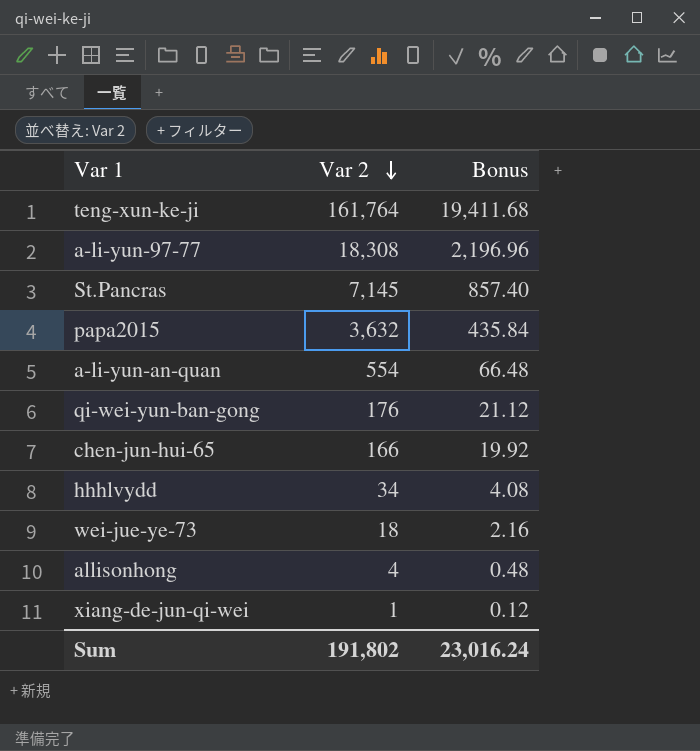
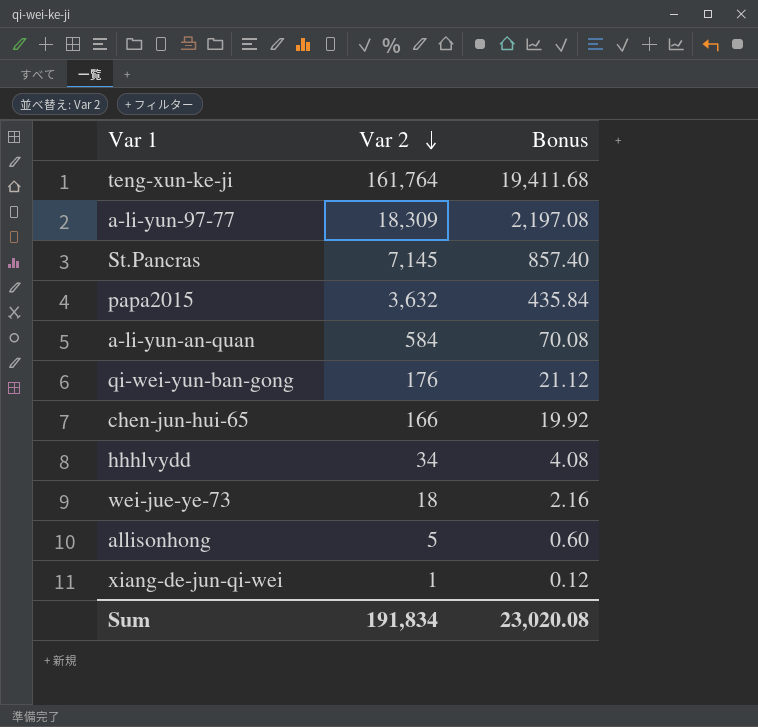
a-li-yun-97-77 | Var 2: 18,308 -> 18,309
a-li-yun-97-77 | Bonus: 2,196.96 -> 2,197.08
a-li-yun-an-quan | Var 2: 554 -> 584
a-li-yun-an-quan | Bonus: 66.48 -> 70.08
allisonhong | Var 2: 4 -> 5
allisonhong | Bonus: 0.48 -> 0.60
Sum | Var 2: 191,802 -> 191,834
Sum | Bonus: 23,016.24 -> 23,020.08

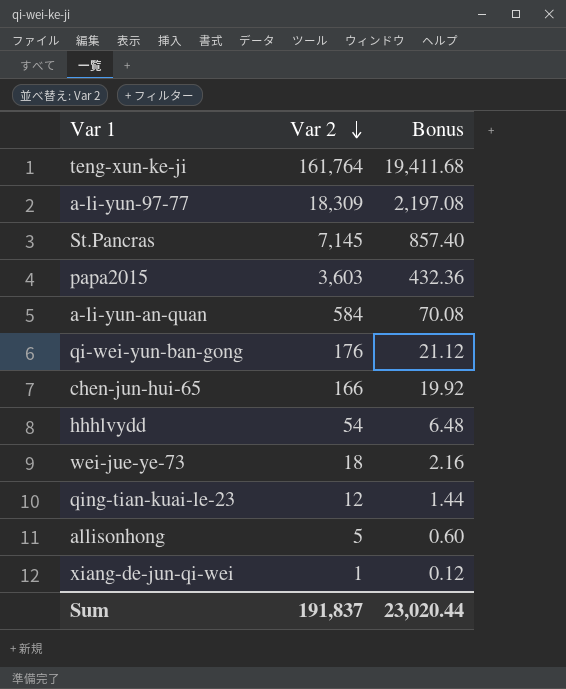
papa2015 | Var 2: 3,632 -> 3,603
papa2015 | Bonus: 435.84 -> 432.36
hhhlvydd | Var 2: 34 -> 54
hhhlvydd | Bonus: 4.08 -> 6.48
row qing-tian-kuai-le-23: none -> 12 | 1.44
Sum | Var 2: 191,834 -> 191,837
Sum | Bonus: 23,020.08 -> 23,020.44

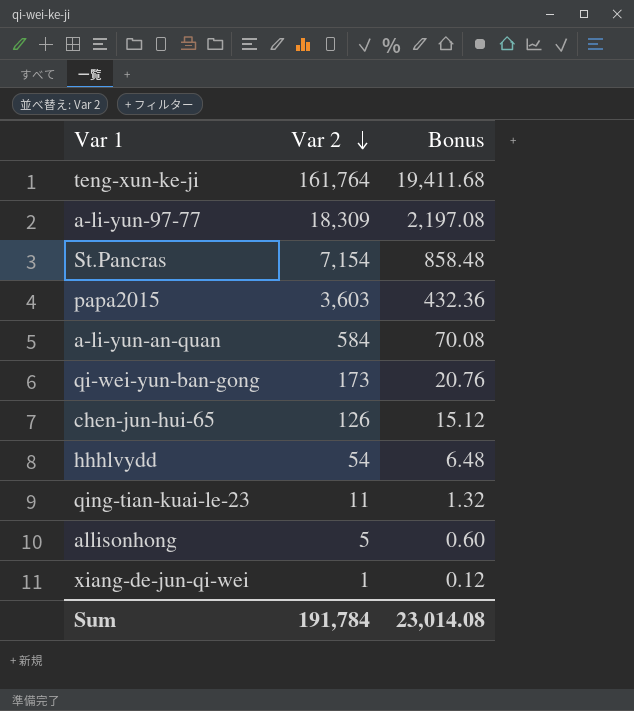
row wei-jue-ye-73: 18 | 2.16 -> none
St.Pancras | Var 2: 7,145 -> 7,154
St.Pancras | Bonus: 857.40 -> 858.48
qi-wei-yun-ban-gong | Var 2: 176 -> 173
qi-wei-yun-ban-gong | Bonus: 21.12 -> 20.76
chen-jun-hui-65 | Var 2: 166 -> 126
chen-jun-hui-65 | Bonus: 19.92 -> 15.12
qing-tian-kuai-le-23 | Var 2: 12 -> 11
qing-tian-kuai-le-23 | Bonus: 1.44 -> 1.32
Sum | Var 2: 191,837 -> 191,784
Sum | Bonus: 23,020.44 -> 23,014.08

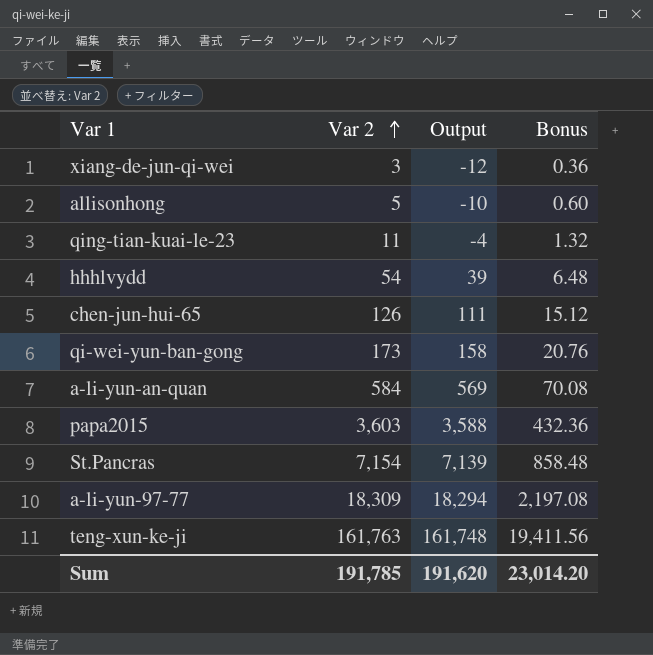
row order: Var 2 descending -> Var 2 ascending
column Output | formula: none -> [Var 2] - 15
xiang-de-jun-qi-wei | Var 2: 1 -> 3
xiang-de-jun-qi-wei | Bonus: 0.12 -> 0.36
teng-xun-ke-ji | Var 2: 161,764 -> 161,763
teng-xun-ke-ji | Bonus: 19,411.68 -> 19,411.56
Sum | Var 2: 191,784 -> 191,785
Sum | Bonus: 23,014.08 -> 23,014.20

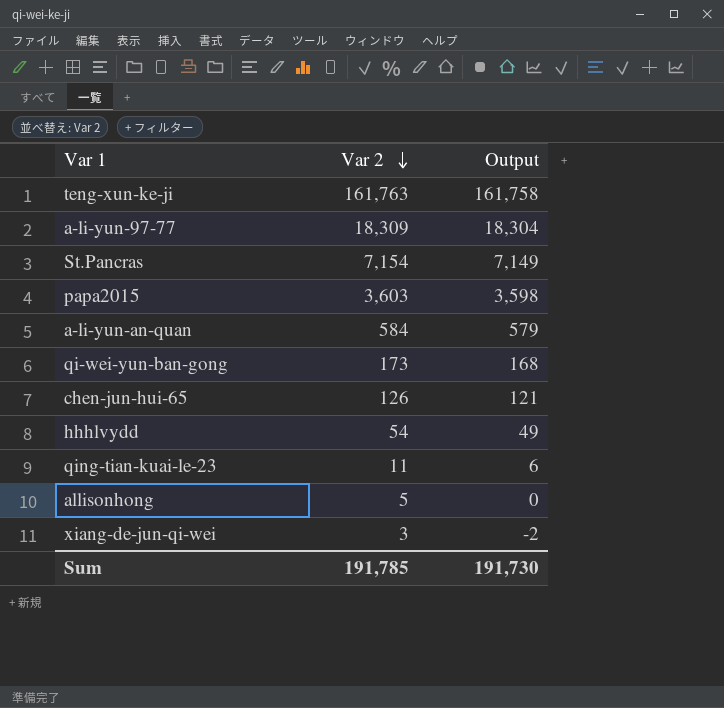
row order: Var 2 ascending -> Var 2 descending
column Bonus | formula: [Var 2] * 0.12 -> none
column Output | formula: [Var 2] - 15 -> [Var 2] - 5
Sum | Output: 191,620 -> 191,730

